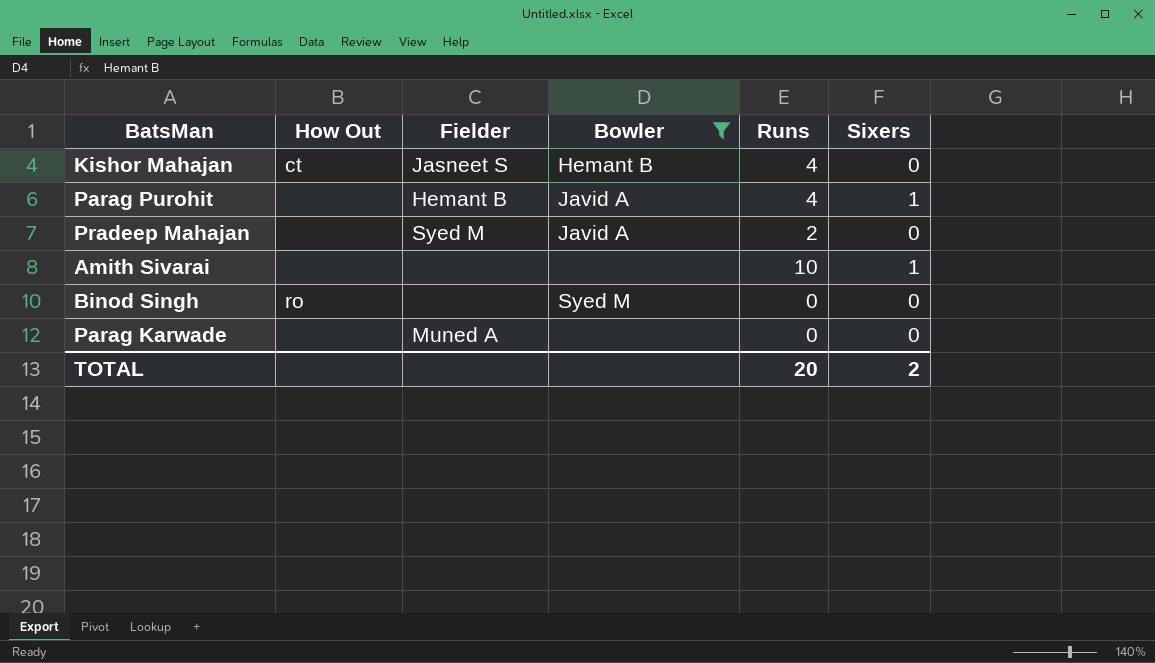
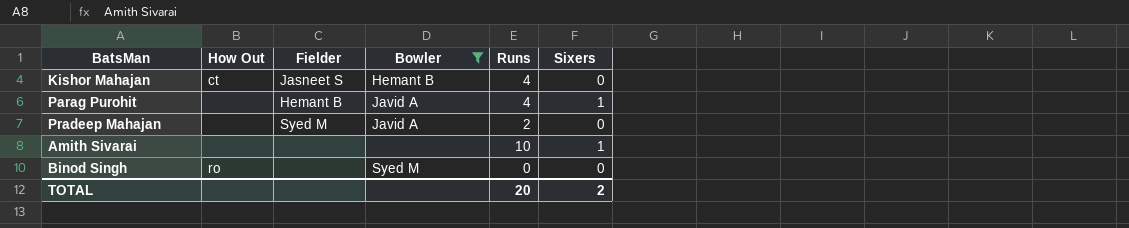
row Parag Karwade: none | Muned A | none | 0 | 0 -> none

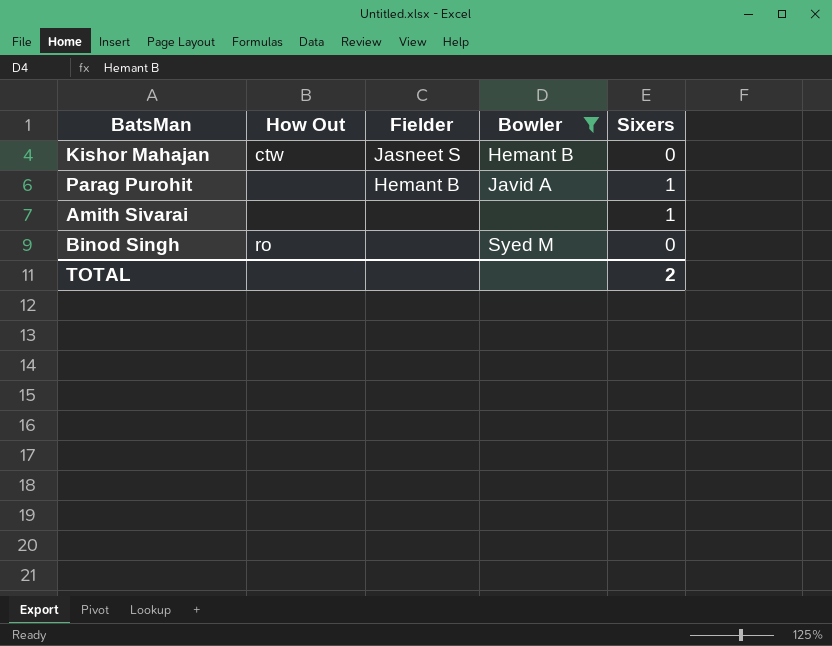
column Runs | position: 5 -> none
row Pradeep Mahajan: none | Syed M | Javid A | 2 | 0 -> none
Kishor Mahajan | How Out: ct -> ctw

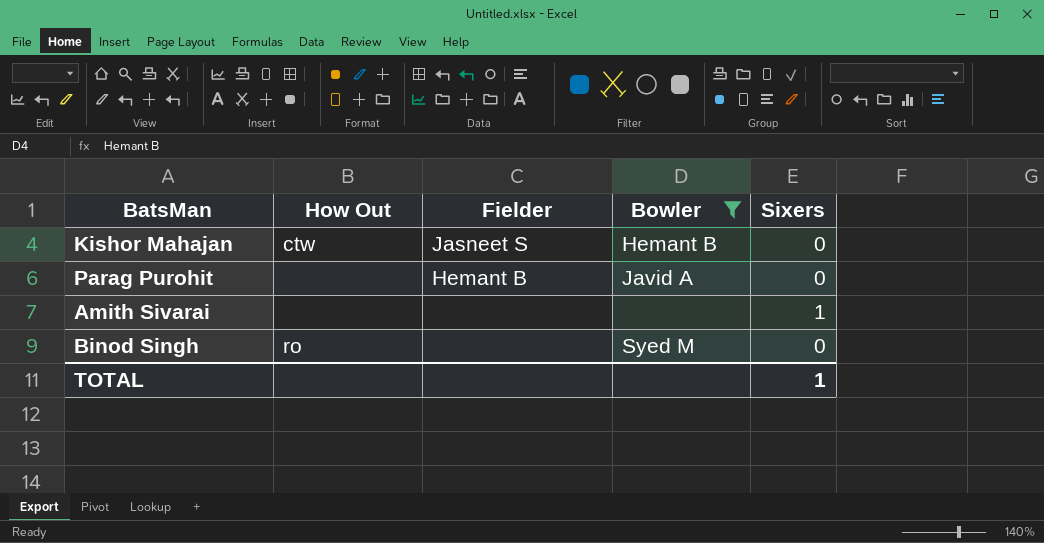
Parag Purohit | Sixers: 1 -> 0
TOTAL | Sixers: 2 -> 1

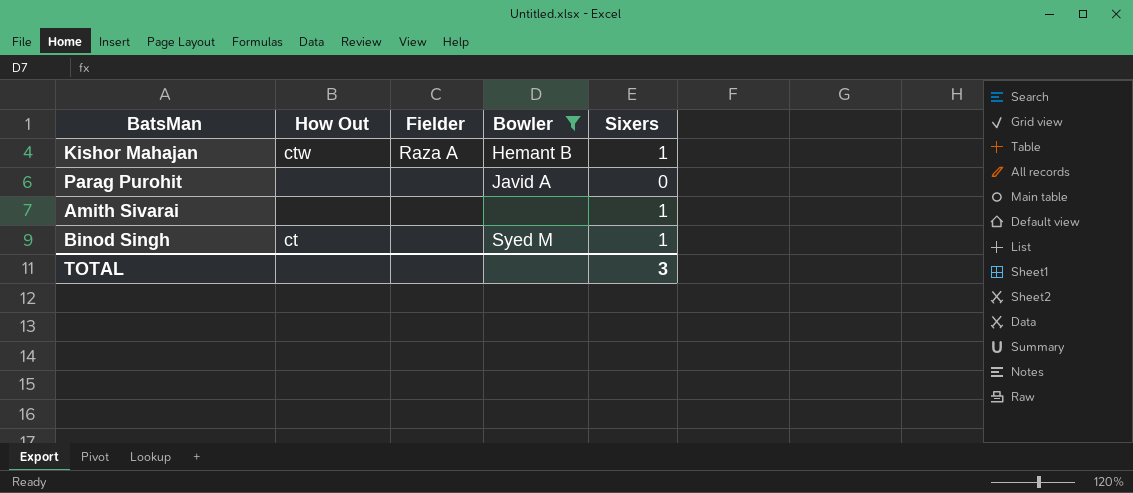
Kishor Mahajan | Fielder: Jasneet S -> Raza A
Kishor Mahajan | Sixers: 0 -> 1
Parag Purohit | Fielder: Hemant B -> none
Binod Singh | How Out: ro -> ct
Binod Singh | Sixers: 0 -> 1
TOTAL | Sixers: 1 -> 3

